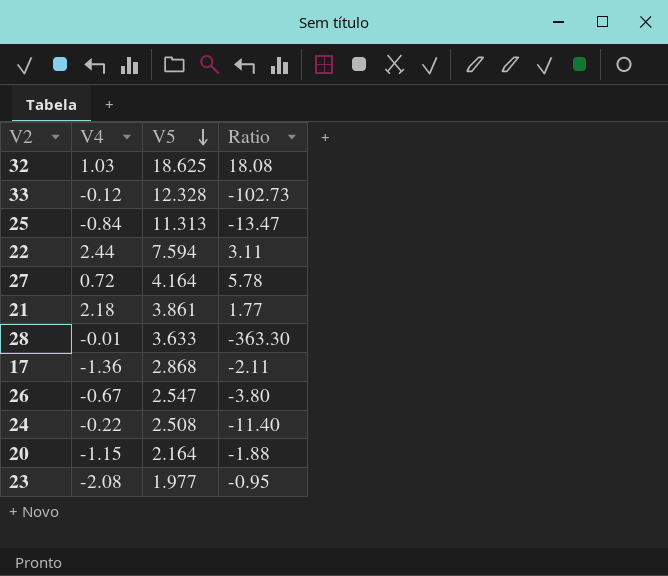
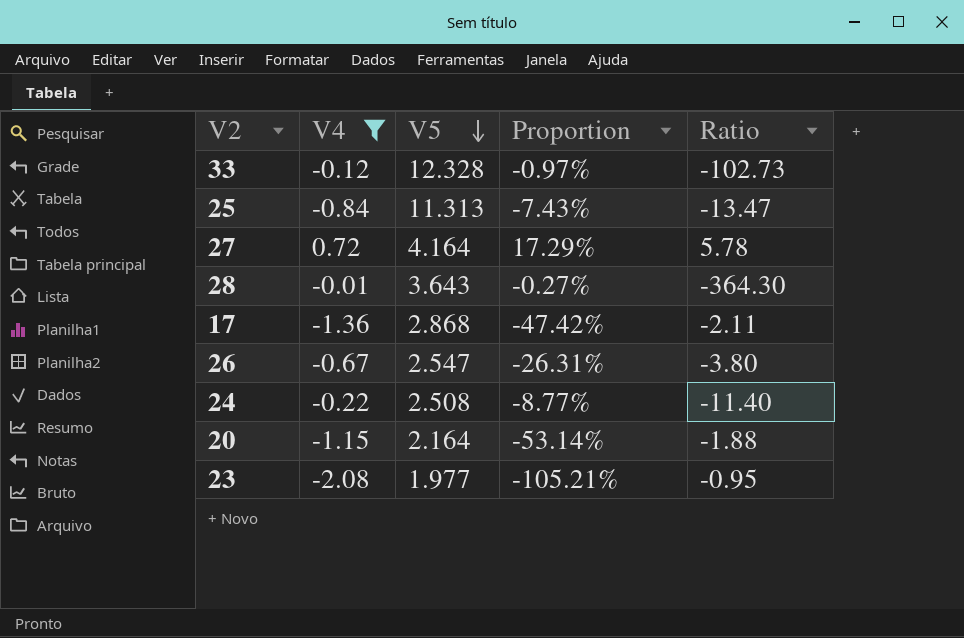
filter: none -> V4 <= 0.72
column Proportion | formula: none -> [V4] / [V5]
28 | V5: 3.633 -> 3.643
28 | Ratio: -363.30 -> -364.30

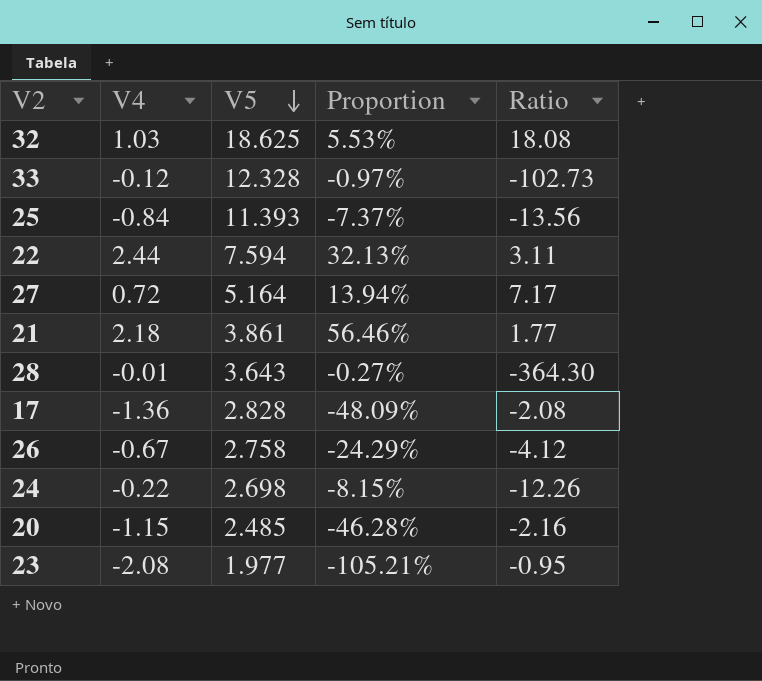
filter: V4 <= 0.72 -> none
25 | V5: 11.313 -> 11.393
25 | Proportion: -7.43% -> -7.37%
25 | Ratio: -13.47 -> -13.56
27 | V5: 4.164 -> 5.164
27 | Proportion: 17.29% -> 13.94%
27 | Ratio: 5.78 -> 7.17
17 | V5: 2.868 -> 2.828
17 | Proportion: -47.42% -> -48.09%
17 | Ratio: -2.11 -> -2.08
26 | V5: 2.547 -> 2.758
26 | Proportion: -26.31% -> -24.29%
26 | Ratio: -3.80 -> -4.12
24 | V5: 2.508 -> 2.698
24 | Proportion: -8.77% -> -8.15%
24 | Ratio: -11.40 -> -12.26
20 | V5: 2.164 -> 2.485
20 | Proportion: -53.14% -> -46.28%
20 | Ratio: -1.88 -> -2.16

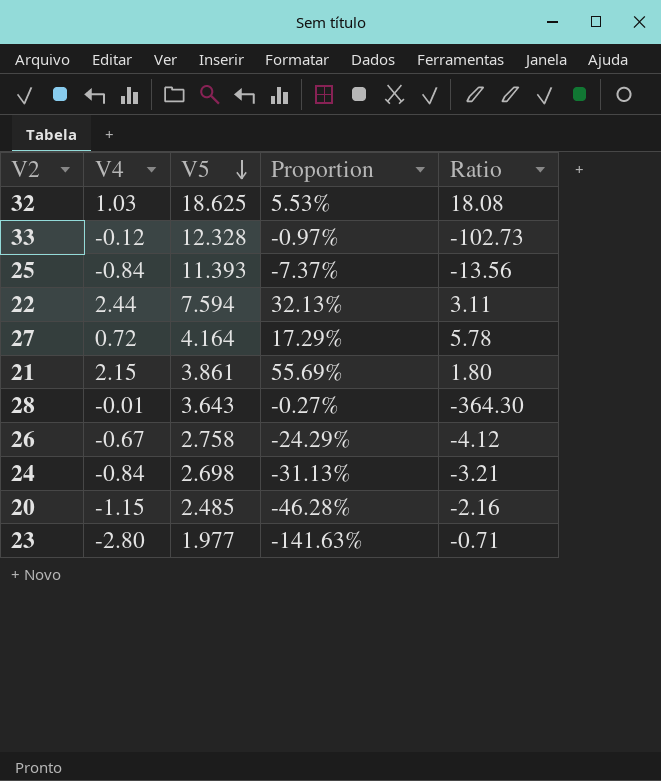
row 17: -1.36 | 2.828 | -48.09% | -2.08 -> none
27 | V5: 5.164 -> 4.164
27 | Proportion: 13.94% -> 17.29%
27 | Ratio: 7.17 -> 5.78
21 | V4: 2.18 -> 2.15
21 | Proportion: 56.46% -> 55.69%
21 | Ratio: 1.77 -> 1.80
24 | V4: -0.22 -> -0.84
24 | Proportion: -8.15% -> -31.13%
24 | Ratio: -12.26 -> -3.21
23 | V4: -2.08 -> -2.80
23 | Proportion: -105.21% -> -141.63%
23 | Ratio: -0.95 -> -0.71

